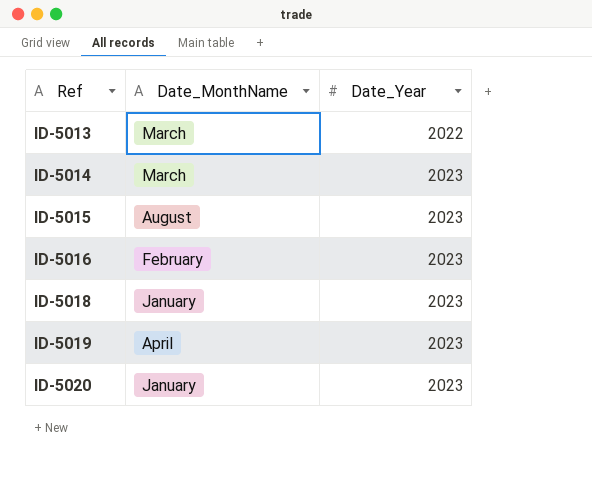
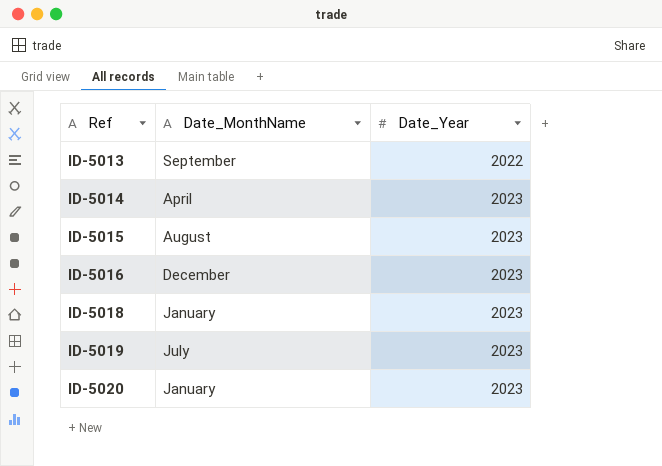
ID-5013 | Date_MonthName: March -> September
ID-5014 | Date_MonthName: March -> April
ID-5016 | Date_MonthName: February -> December
ID-5019 | Date_MonthName: April -> July

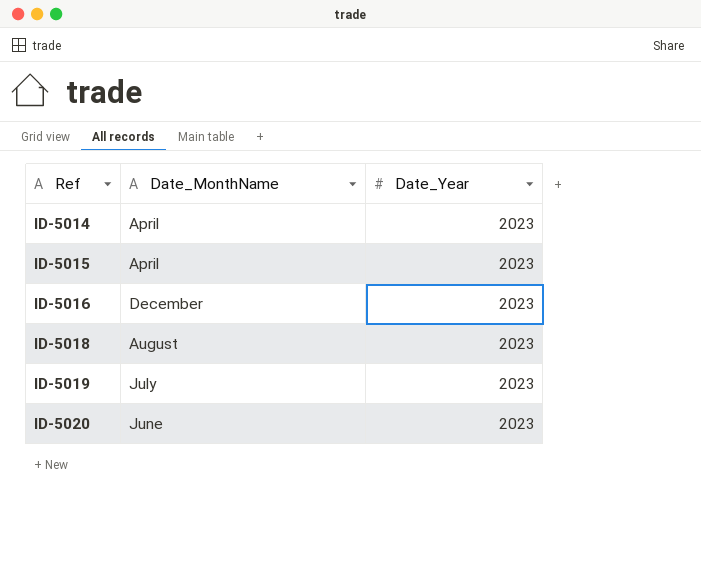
row ID-5013: September | 2022 -> none
ID-5015 | Date_MonthName: August -> April
ID-5018 | Date_MonthName: January -> August
ID-5020 | Date_MonthName: January -> June

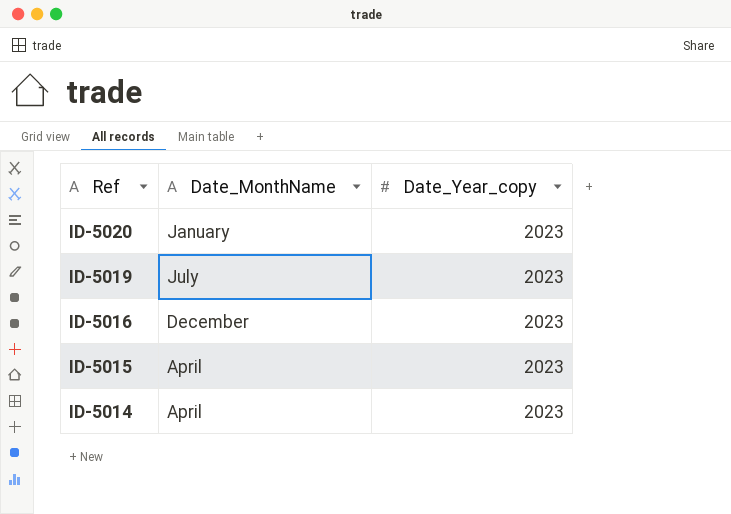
row order: Ref ascending -> Ref descending
column name: Date_Year -> Date_Year_copy
row ID-5018: August | 2023 -> none
ID-5020 | Date_MonthName: June -> January

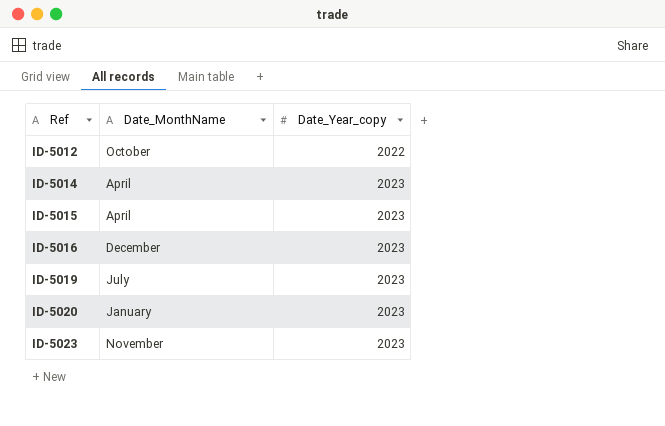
row order: Ref descending -> Ref ascending
row ID-5012: none -> October | 2022
row ID-5023: none -> November | 2023

